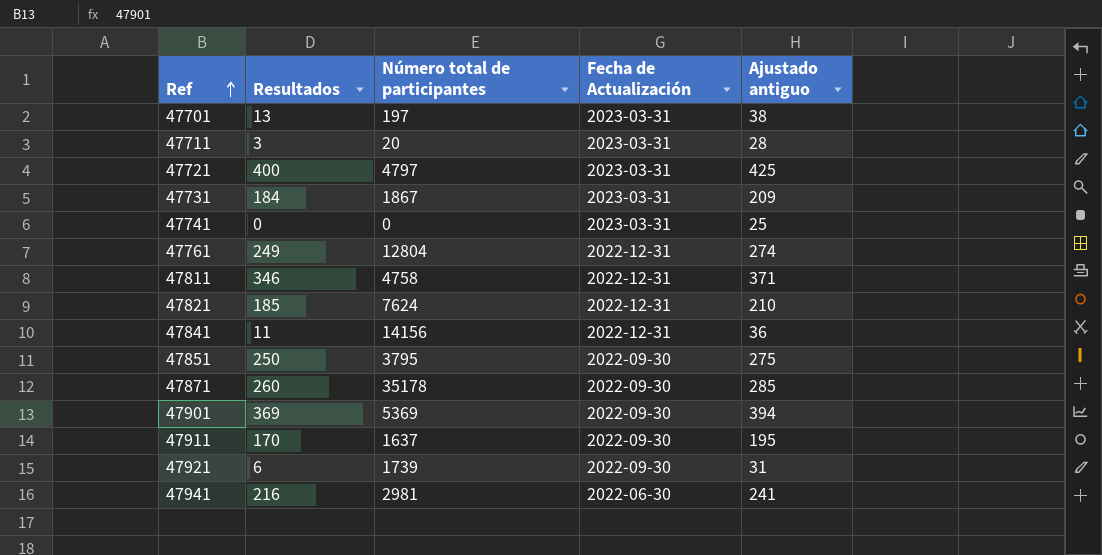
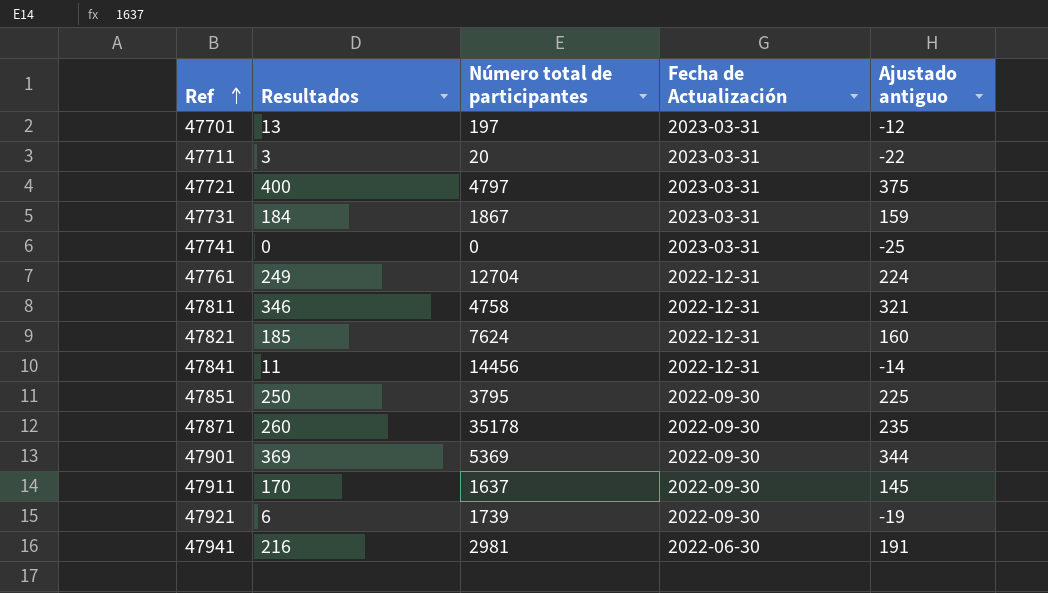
column Ajustado antiguo | formula: [Resultados] + 25 -> [Resultados] - 25
47761 | Número total de participantes: 12804 -> 12704
47841 | Número total de participantes: 14156 -> 14456

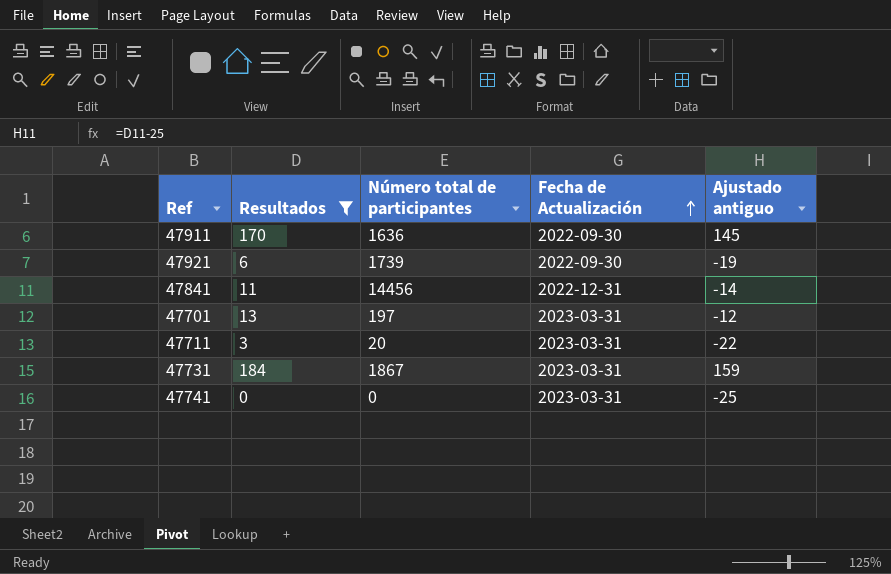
filter: none -> Resultados <= 184
row order: Ref ascending -> Fecha de Actualización ascending
47911 | Número total de participantes: 1637 -> 1636

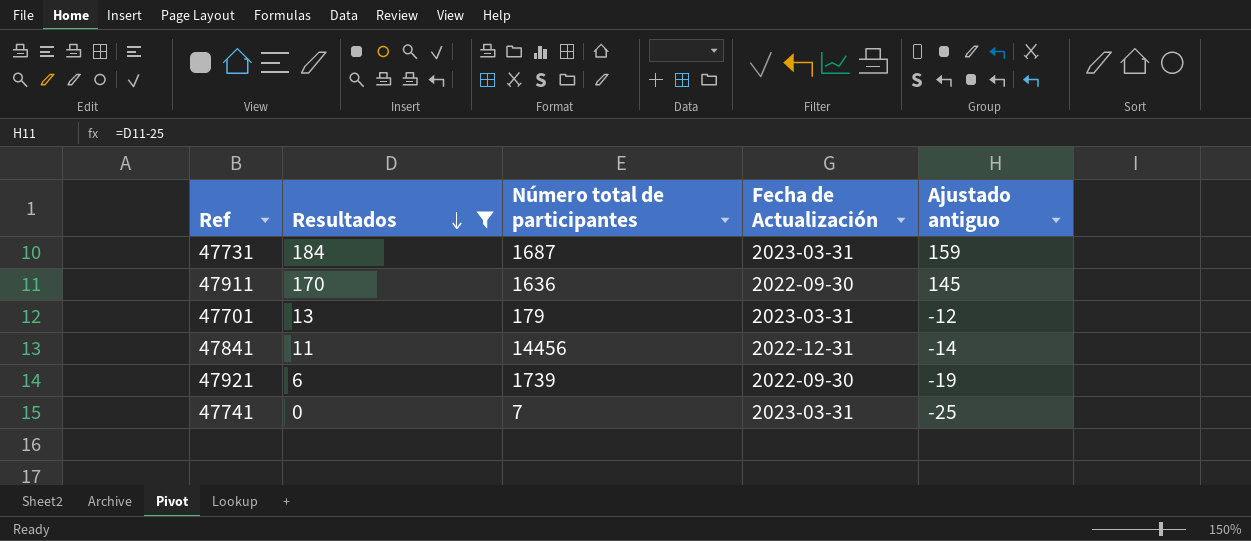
row order: Fecha de Actualización ascending -> Resultados descending
row 47711: 3 | 20 | 2023-03-31 | -22 -> none
47731 | Número total de participantes: 1867 -> 1687
47701 | Número total de participantes: 197 -> 179
47741 | Número total de participantes: 0 -> 7

